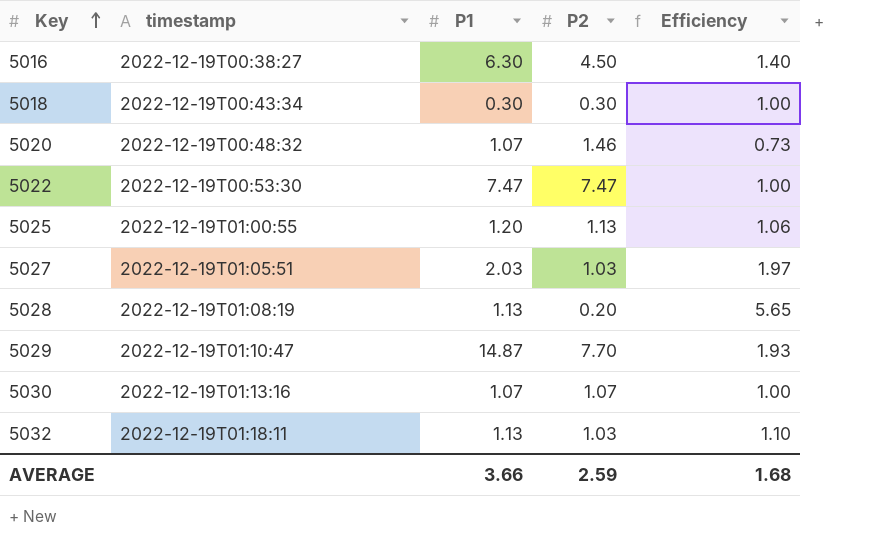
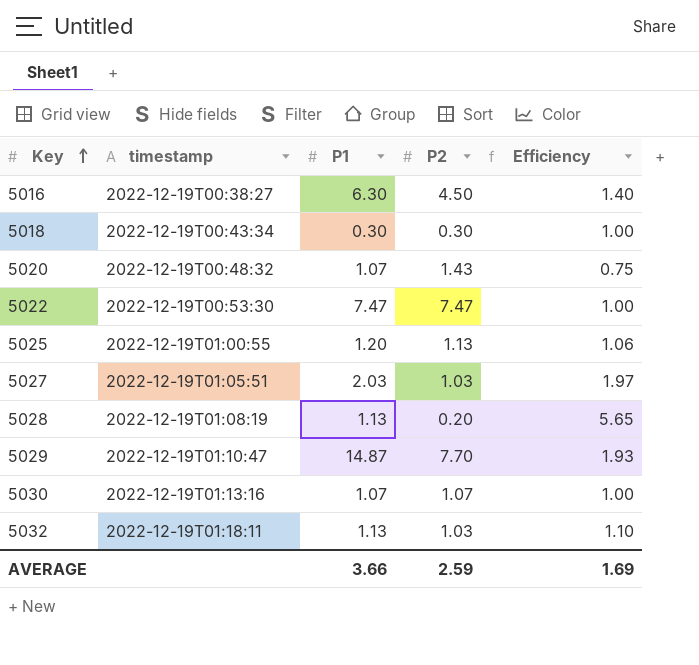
5020 | P2: 1.46 -> 1.43
5020 | Efficiency: 0.73 -> 0.75
AVERAGE | Efficiency: 1.68 -> 1.69

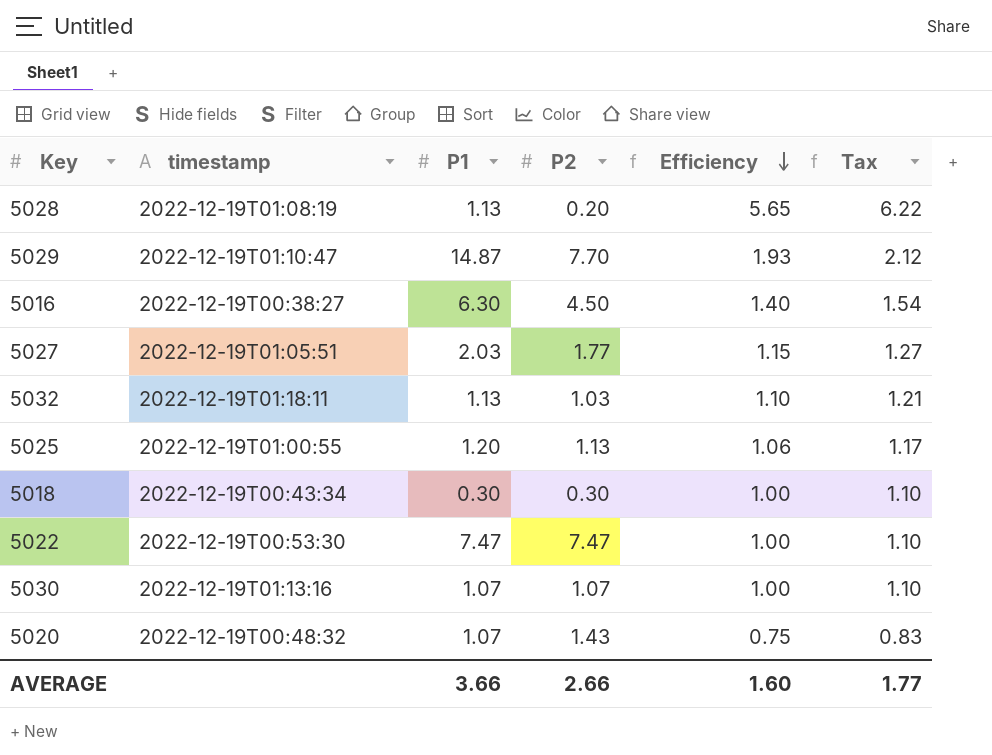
row order: Key ascending -> Efficiency descending
column Tax | formula: none -> [Efficiency] * 1.1
5027 | P2: 1.03 -> 1.77
5027 | Efficiency: 1.97 -> 1.15
AVERAGE | P2: 2.59 -> 2.66
AVERAGE | Efficiency: 1.69 -> 1.60

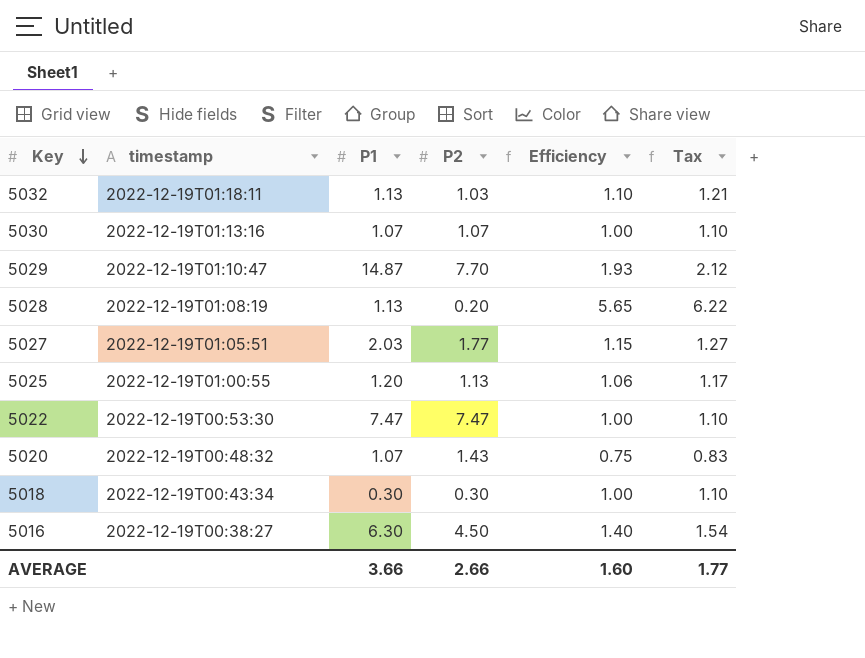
row order: Efficiency descending -> Key descending

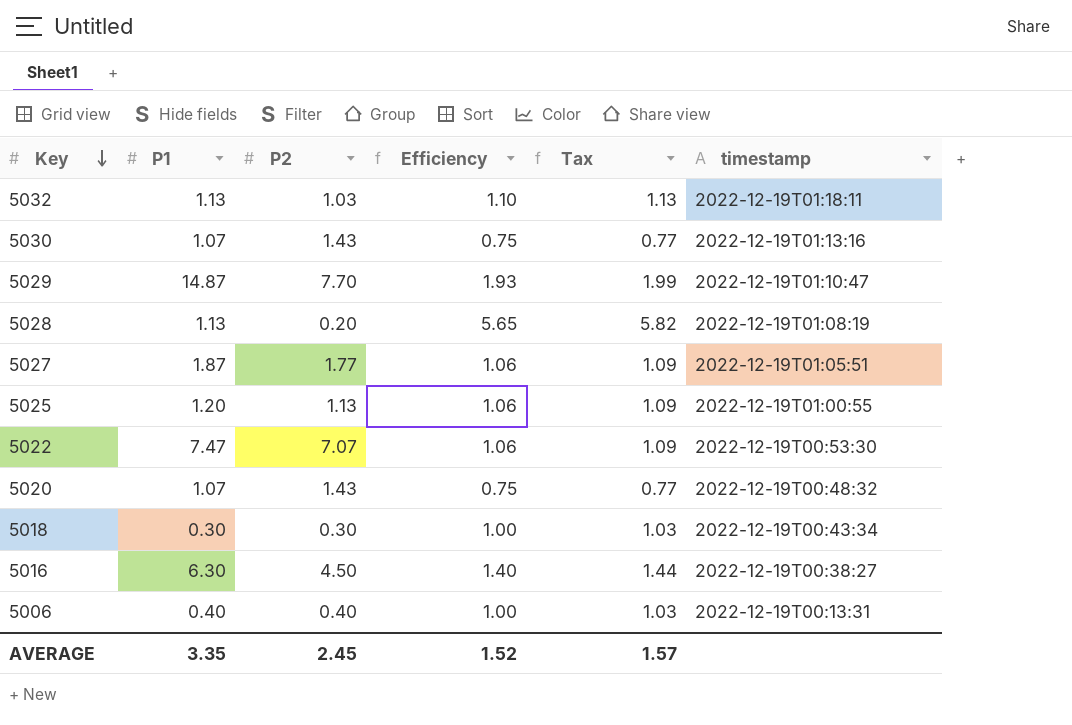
column Tax | formula: [Efficiency] * 1.1 -> [Efficiency] * 1.03
column timestamp | position: 2 -> 6
5030 | P2: 1.07 -> 1.43
5030 | Efficiency: 1.00 -> 0.75
5027 | P1: 2.03 -> 1.87
5027 | Efficiency: 1.15 -> 1.06
5022 | P2: 7.47 -> 7.07
5022 | Efficiency: 1.00 -> 1.06
row 5006: none -> 0.40 | 0.40 | 1.00 | 1.03 | 2022-12-19T00:13:31
AVERAGE | P1: 3.66 -> 3.35
AVERAGE | P2: 2.66 -> 2.45
AVERAGE | Efficiency: 1.60 -> 1.52
AVERAGE | Tax: 1.77 -> 1.57

